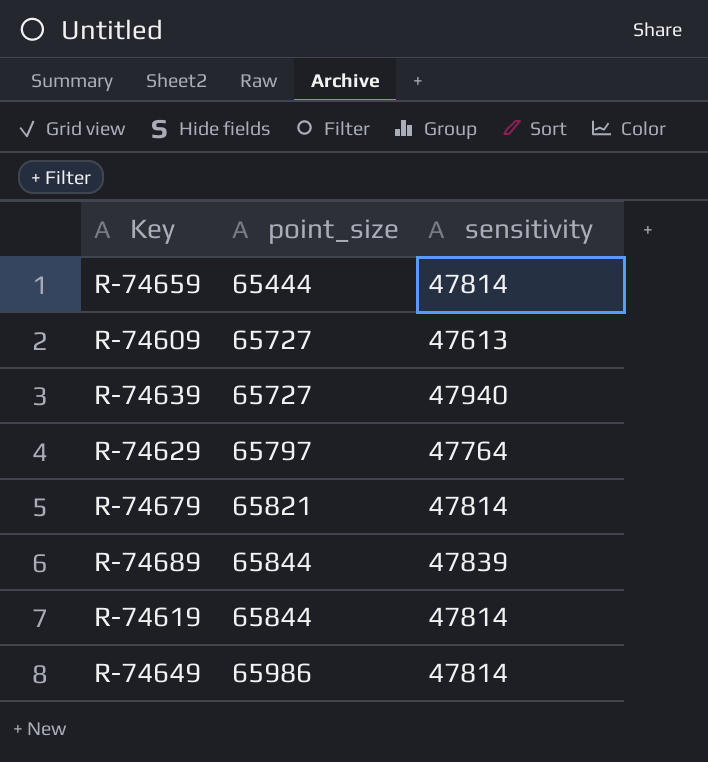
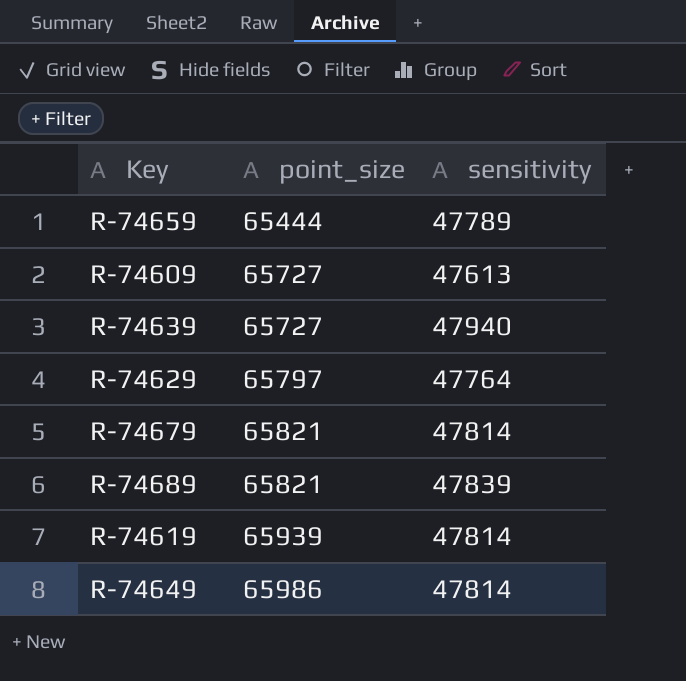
R-74659 | sensitivity: 47814 -> 47789
R-74689 | point_size: 65844 -> 65821
R-74619 | point_size: 65844 -> 65939

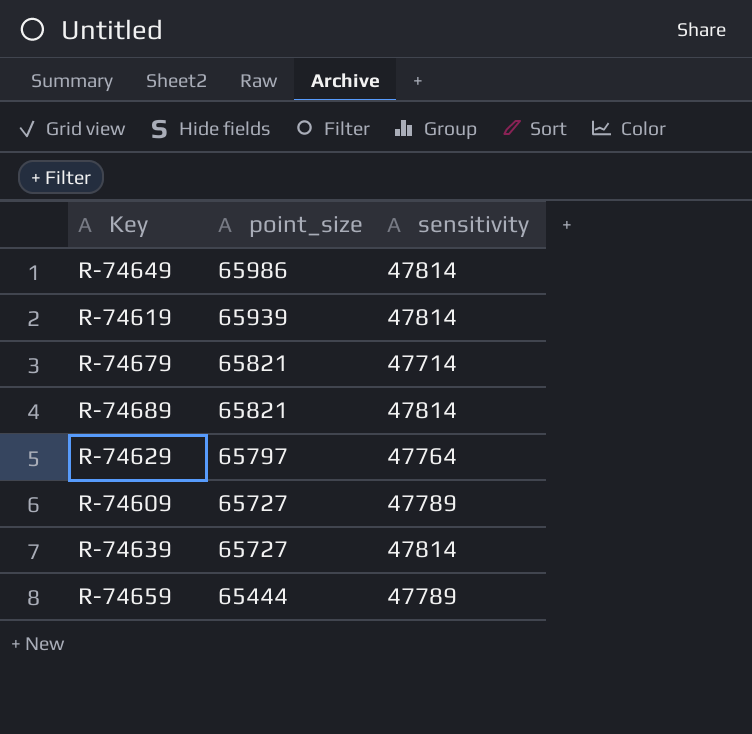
row order: point_size ascending -> point_size descending
R-74679 | sensitivity: 47814 -> 47714
R-74689 | sensitivity: 47839 -> 47814
R-74609 | sensitivity: 47613 -> 47789
R-74639 | sensitivity: 47940 -> 47814

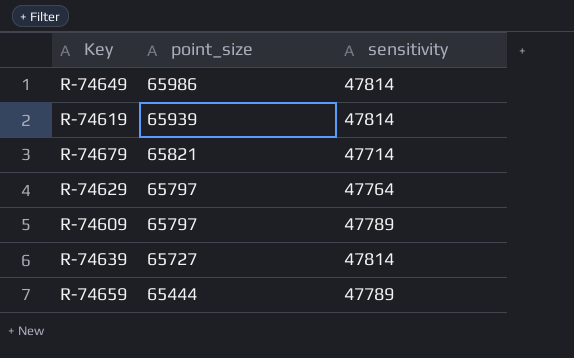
row R-74689: 65821 | 47814 -> none
R-74609 | point_size: 65727 -> 65797

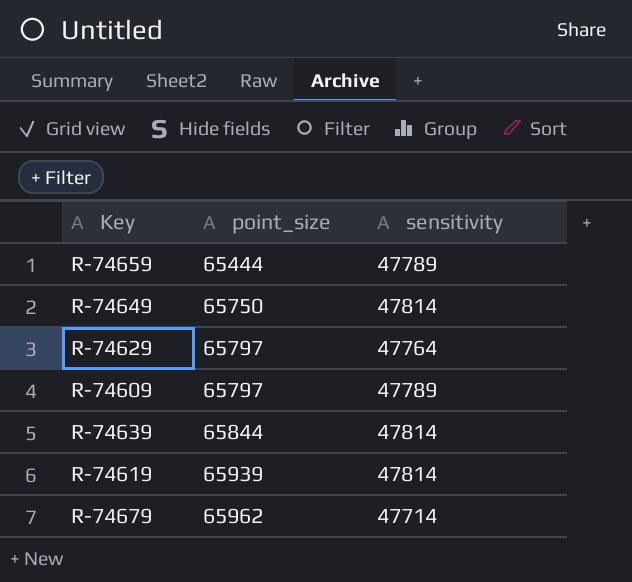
row order: point_size descending -> point_size ascending
R-74649 | point_size: 65986 -> 65750
R-74639 | point_size: 65727 -> 65844
R-74679 | point_size: 65821 -> 65962

